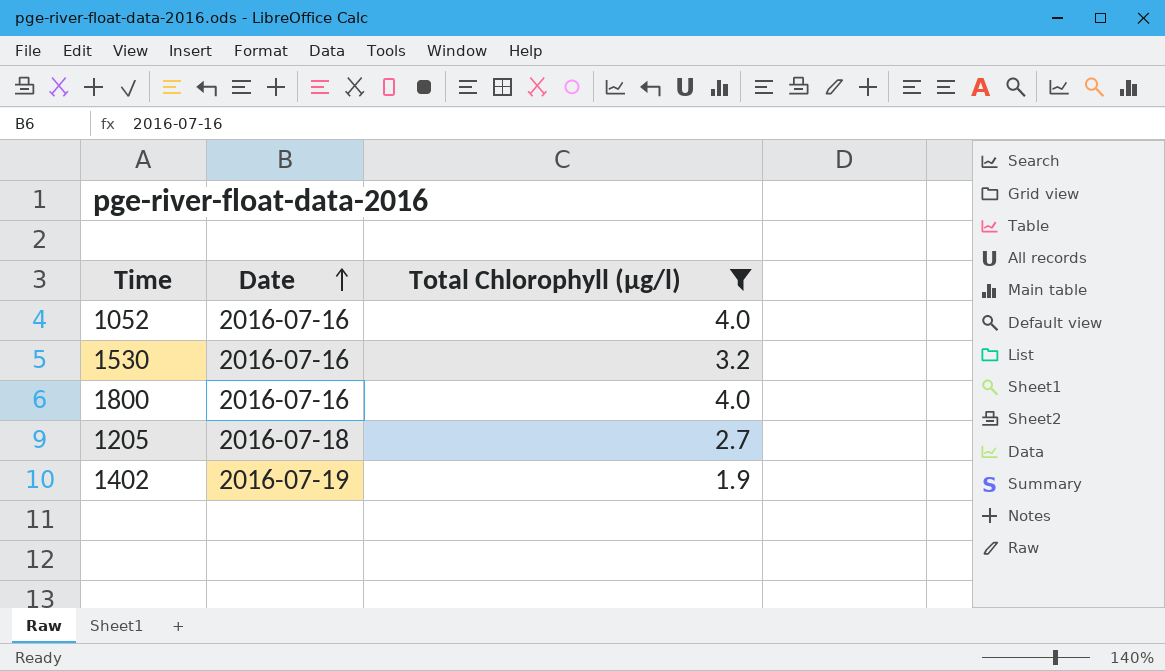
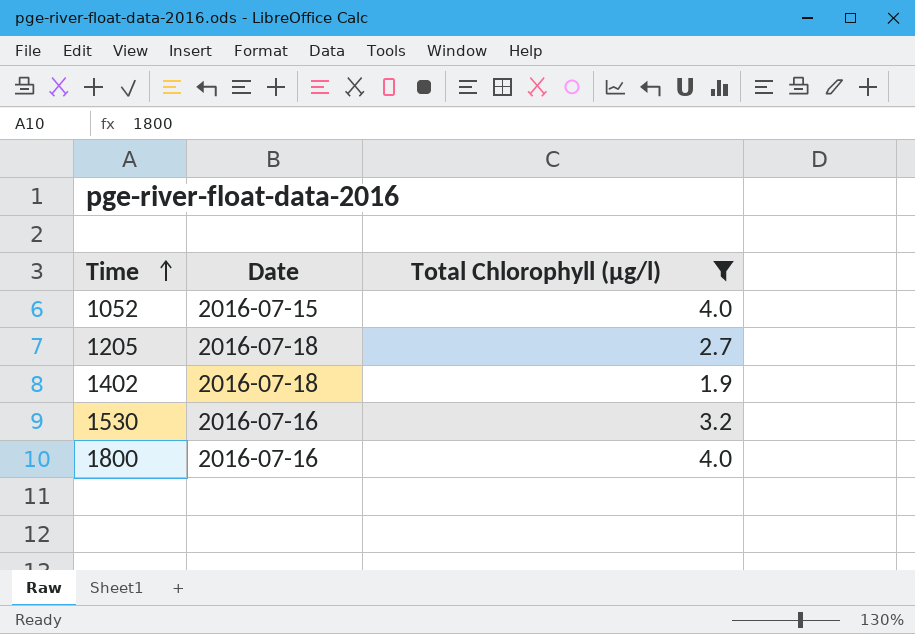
row order: Date ascending -> Time ascending
1052 | Date: 2016-07-16 -> 2016-07-15
1402 | Date: 2016-07-19 -> 2016-07-18

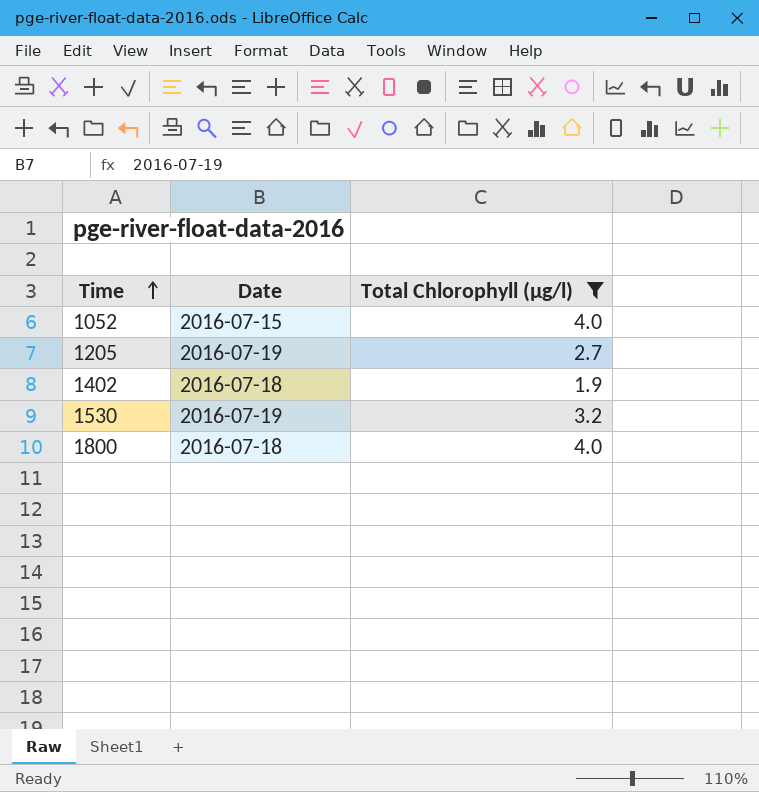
1205 | Date: 2016-07-18 -> 2016-07-19
1530 | Date: 2016-07-16 -> 2016-07-19
1800 | Date: 2016-07-16 -> 2016-07-18

